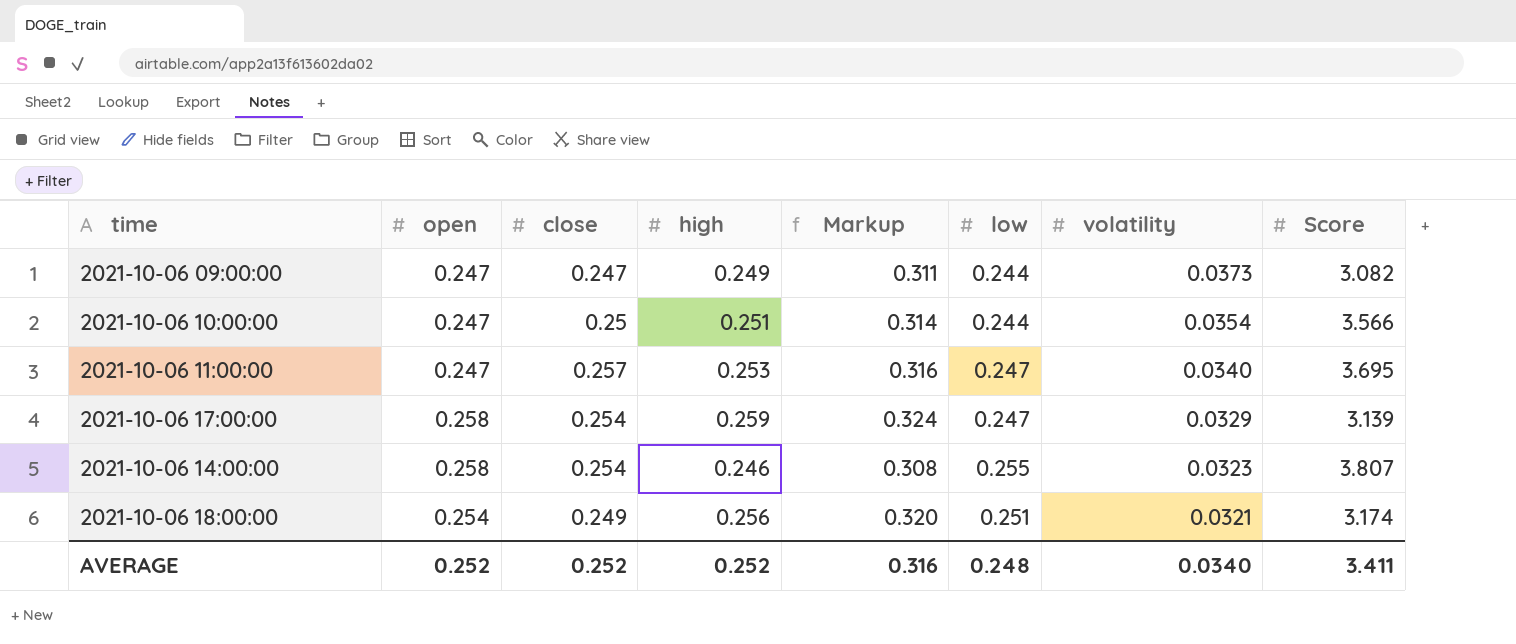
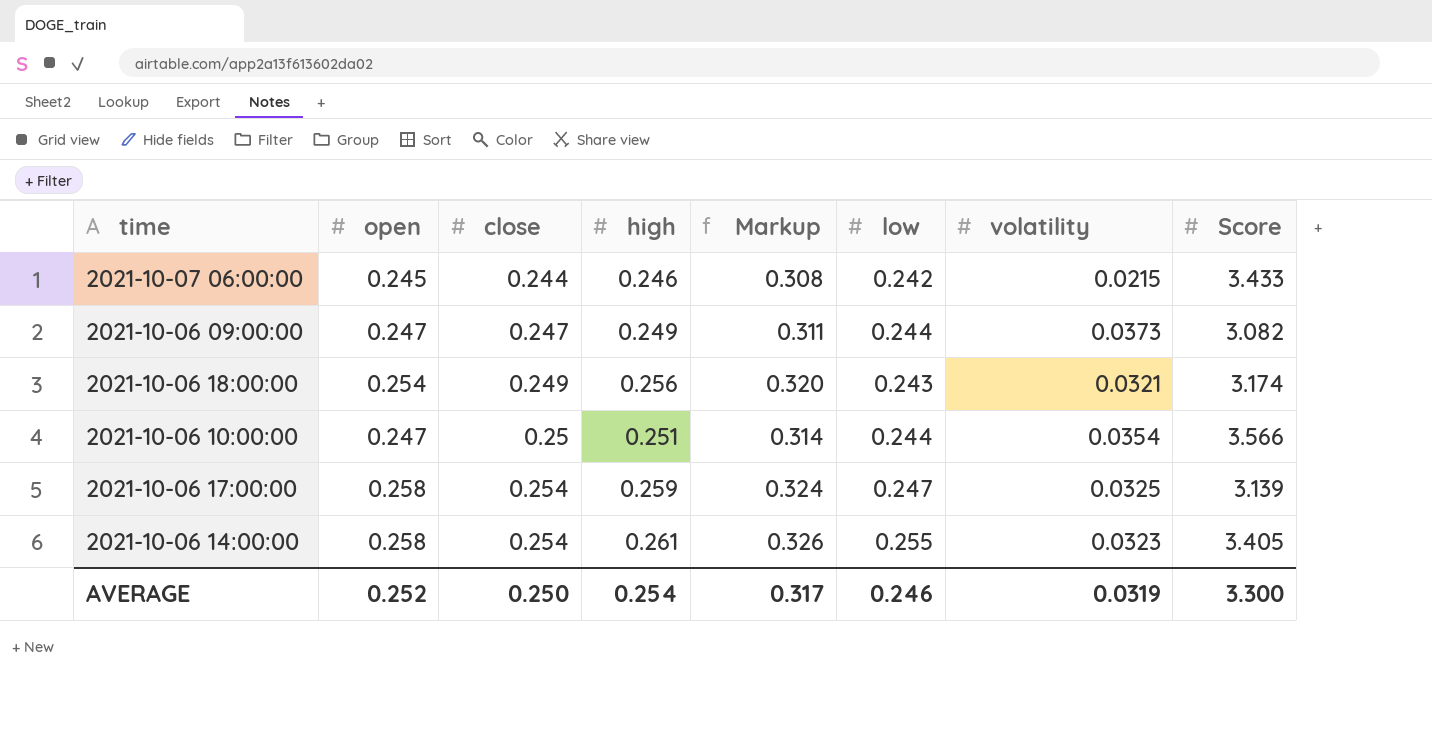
row order: volatility descending -> close ascending
row 2021-10-06 11:00:00: 0.247 | 0.257 | 0.253 | 0.316 | 0.247 | 0.0340 | 3.695 -> none
row 2021-10-07 06:00:00: none -> 0.245 | 0.244 | 0.246 | 0.308 | 0.242 | 0.0215 | 3.433
2021-10-06 18:00:00 | low: 0.251 -> 0.243
2021-10-06 17:00:00 | volatility: 0.0329 -> 0.0325
2021-10-06 14:00:00 | high: 0.246 -> 0.261
2021-10-06 14:00:00 | Markup: 0.308 -> 0.326
2021-10-06 14:00:00 | Score: 3.807 -> 3.405
AVERAGE | close: 0.252 -> 0.250
AVERAGE | high: 0.252 -> 0.254
AVERAGE | Markup: 0.316 -> 0.317
AVERAGE | low: 0.248 -> 0.246
AVERAGE | volatility: 0.0340 -> 0.0319
AVERAGE | Score: 3.411 -> 3.300

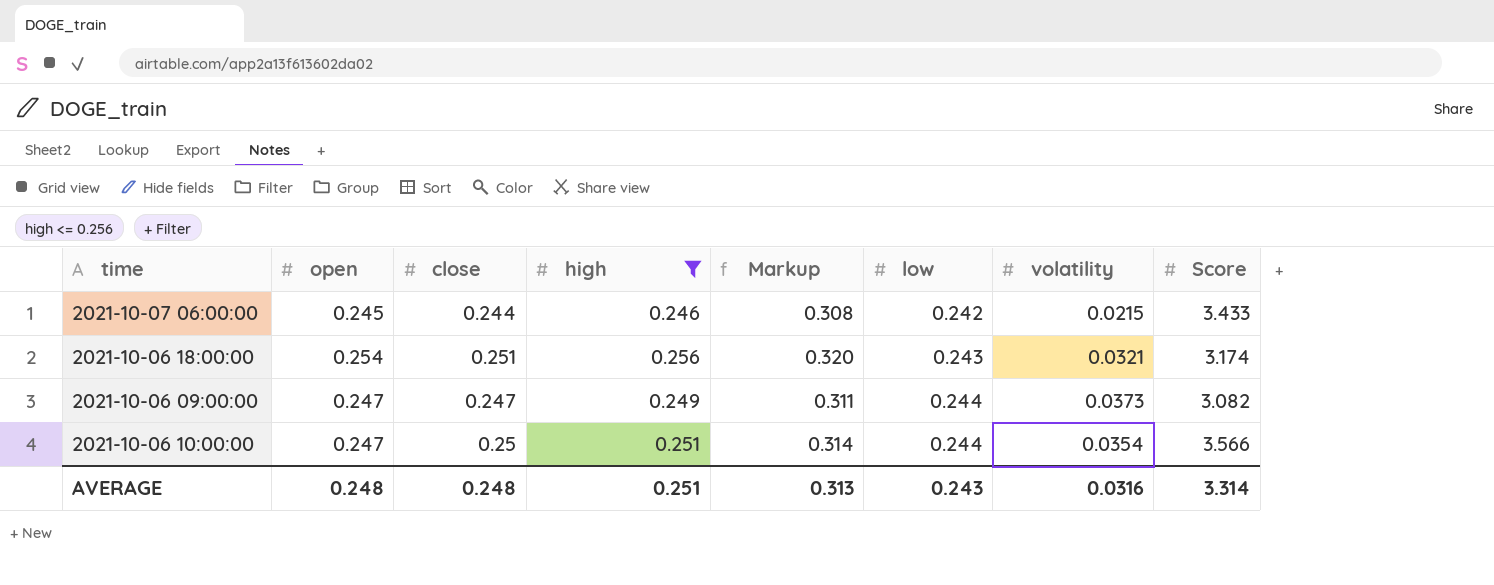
filter: none -> high <= 0.256
row order: close ascending -> low ascending
2021-10-06 18:00:00 | close: 0.249 -> 0.251
AVERAGE | open: 0.252 -> 0.248
AVERAGE | close: 0.250 -> 0.248
AVERAGE | high: 0.254 -> 0.251
AVERAGE | Markup: 0.317 -> 0.313
AVERAGE | low: 0.246 -> 0.243
AVERAGE | volatility: 0.0319 -> 0.0316
AVERAGE | Score: 3.300 -> 3.314

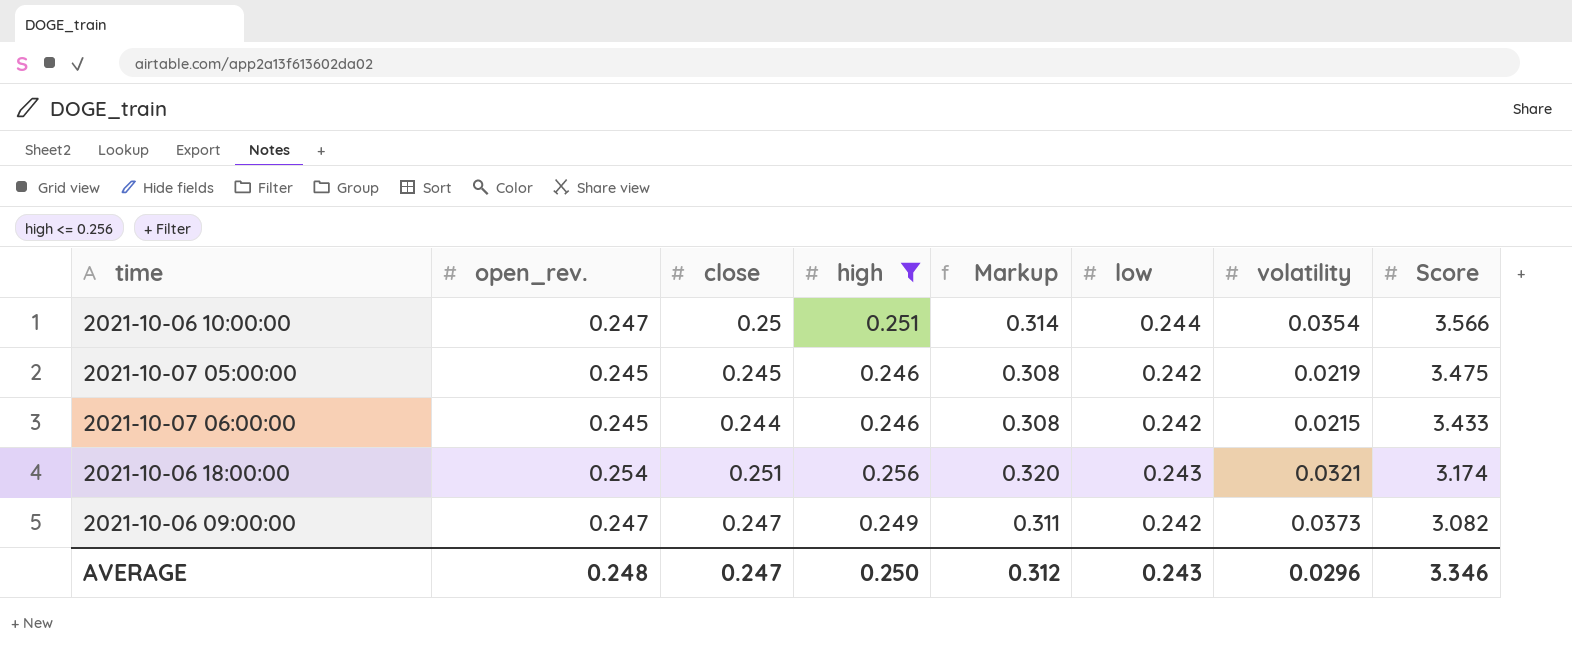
row order: low ascending -> Score descending
column name: open -> open_rev.
row 2021-10-07 05:00:00: none -> 0.245 | 0.245 | 0.246 | 0.308 | 0.242 | 0.0219 | 3.475
2021-10-06 09:00:00 | low: 0.244 -> 0.242
AVERAGE | close: 0.248 -> 0.247
AVERAGE | high: 0.251 -> 0.250
AVERAGE | Markup: 0.313 -> 0.312
AVERAGE | volatility: 0.0316 -> 0.0296
AVERAGE | Score: 3.314 -> 3.346

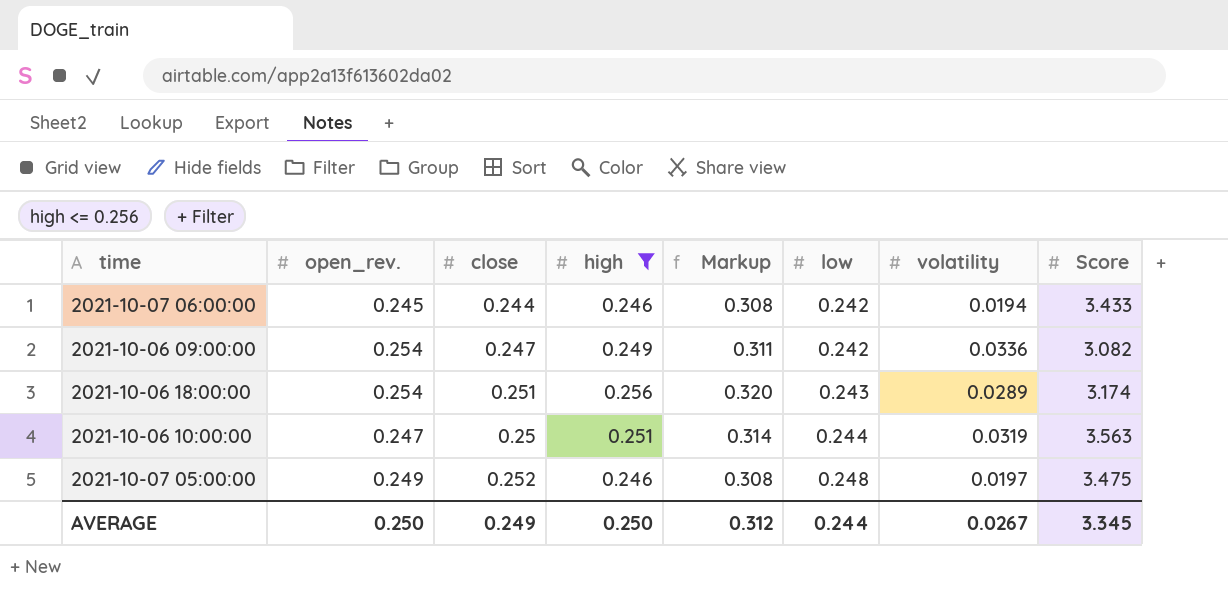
row order: Score descending -> low ascending
2021-10-07 06:00:00 | volatility: 0.0215 -> 0.0194
2021-10-06 09:00:00 | open_rev.: 0.247 -> 0.254
2021-10-06 09:00:00 | volatility: 0.0373 -> 0.0336
2021-10-06 18:00:00 | volatility: 0.0321 -> 0.0289
2021-10-06 10:00:00 | volatility: 0.0354 -> 0.0319
2021-10-06 10:00:00 | Score: 3.566 -> 3.563
2021-10-07 05:00:00 | open_rev.: 0.245 -> 0.249
2021-10-07 05:00:00 | close: 0.245 -> 0.252
2021-10-07 05:00:00 | low: 0.242 -> 0.248
2021-10-07 05:00:00 | volatility: 0.0219 -> 0.0197
AVERAGE | open_rev.: 0.248 -> 0.250
AVERAGE | close: 0.247 -> 0.249
AVERAGE | low: 0.243 -> 0.244
AVERAGE | volatility: 0.0296 -> 0.0267
AVERAGE | Score: 3.346 -> 3.345

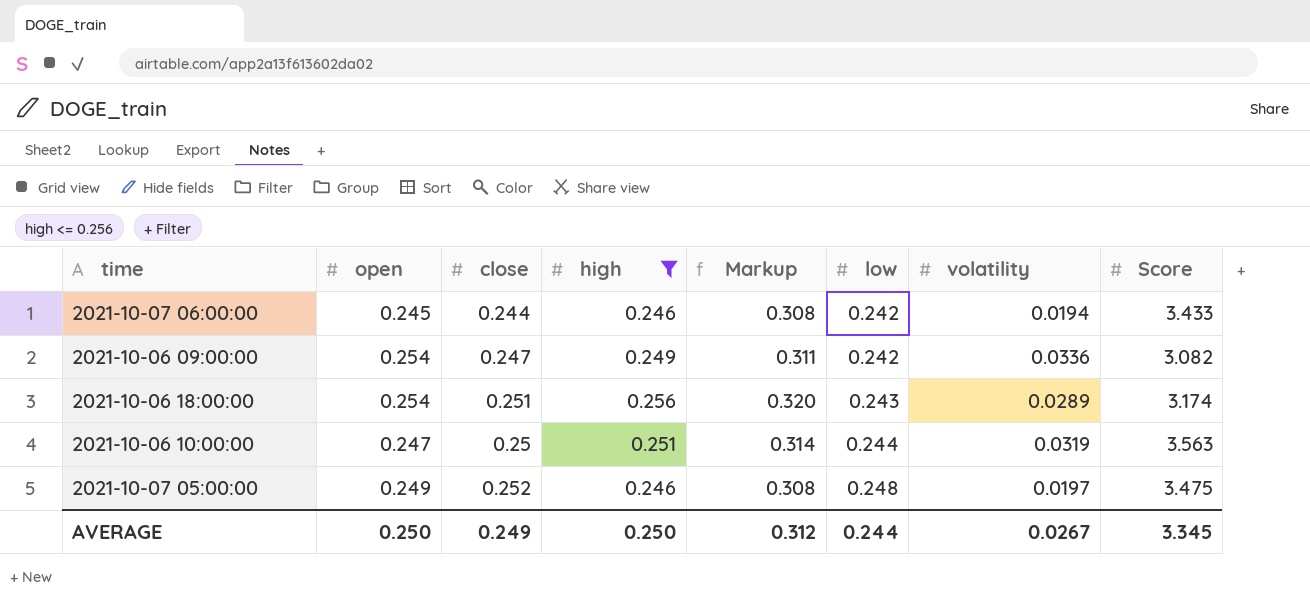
column name: open_rev. -> open

